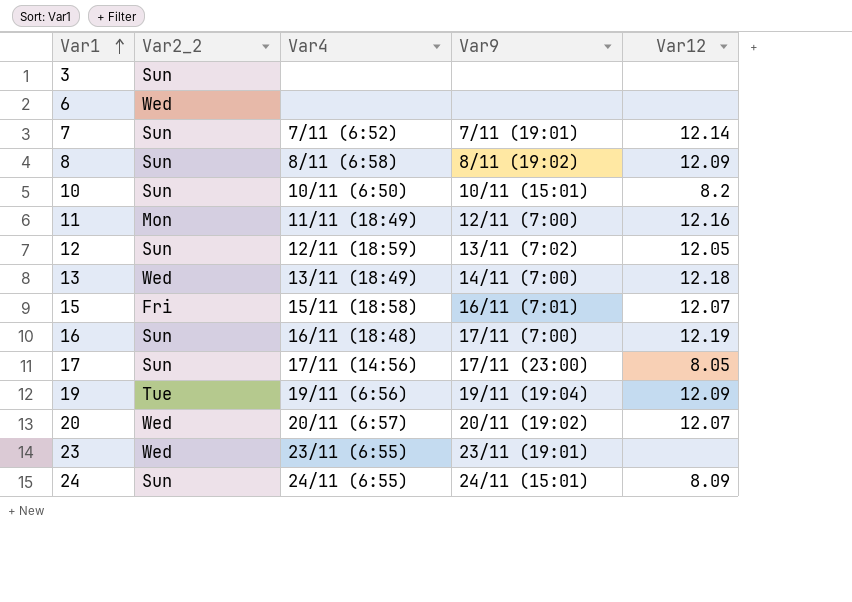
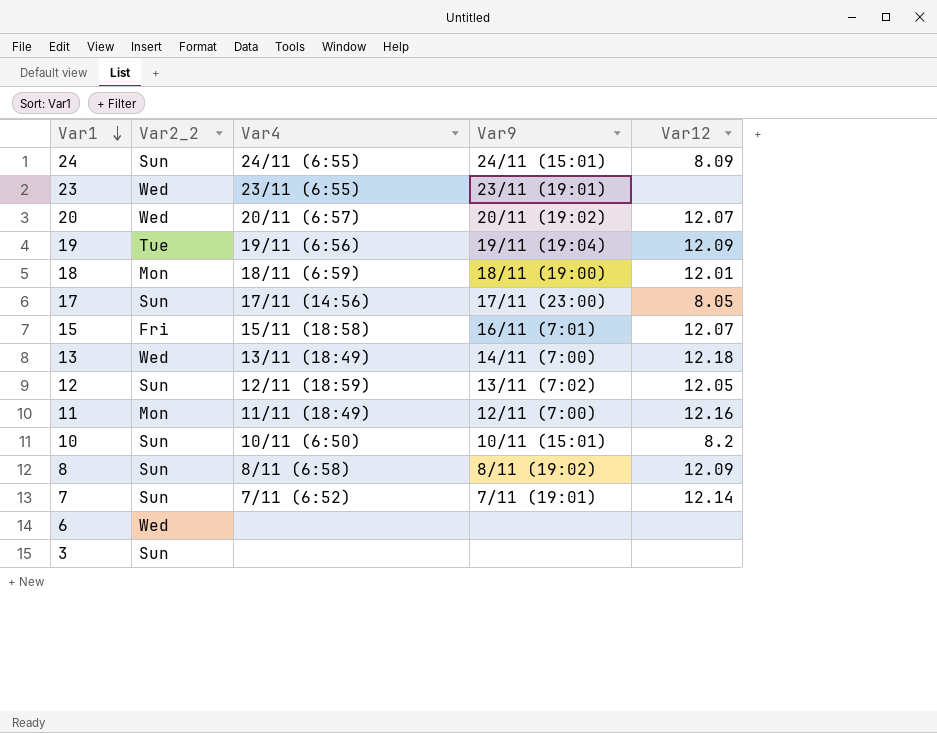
row order: Var1 ascending -> Var1 descending
row 16: Sun | 16/11 (18:48) | 17/11 (7:00) | 12.19 -> none
row 18: none -> Mon | 18/11 (6:59) | 18/11 (19:00) | 12.01

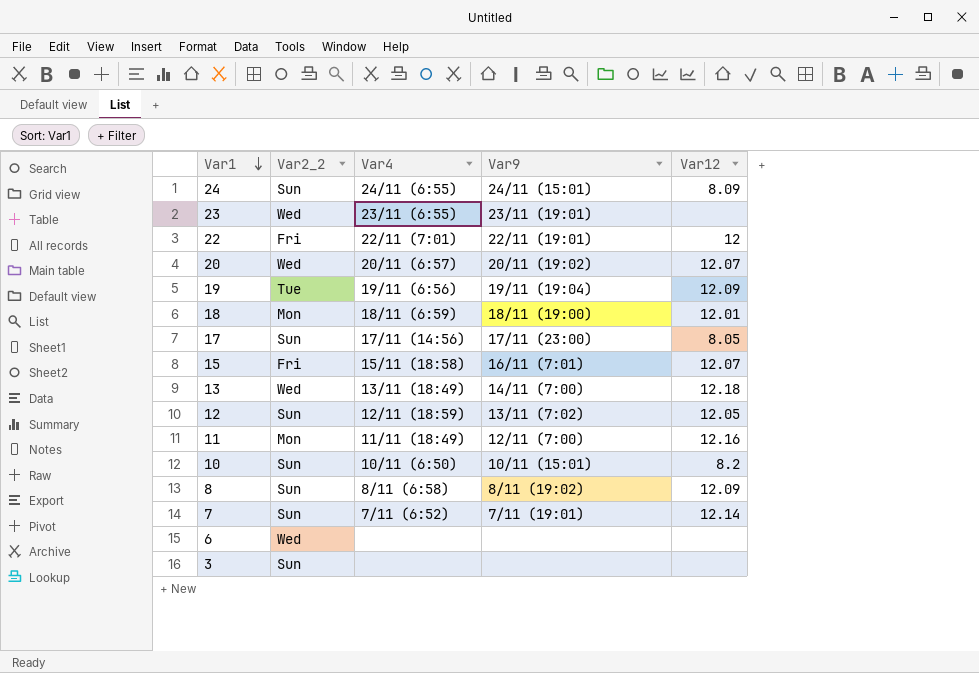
row 22: none -> Fri | 22/11 (7:01) | 22/11 (19:01) | 12

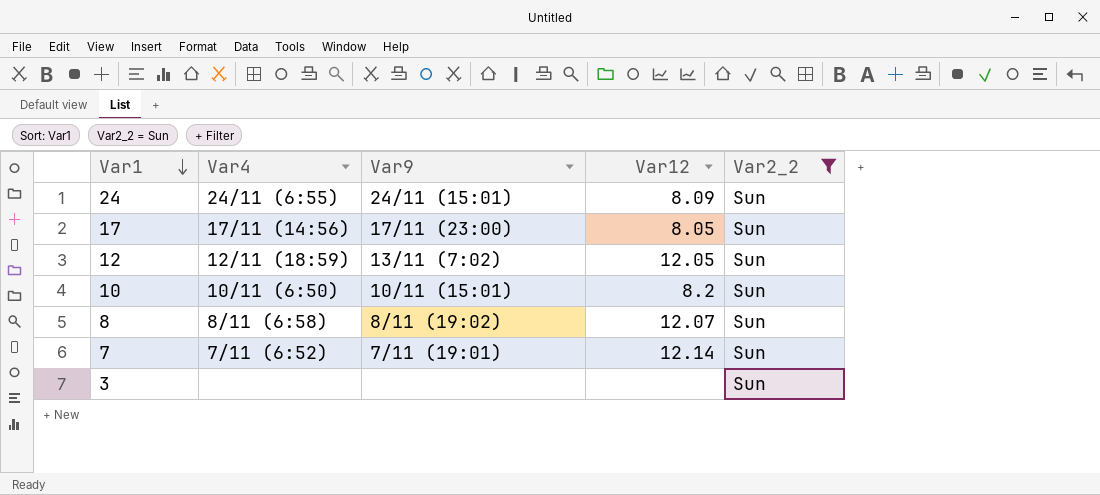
filter: none -> Var2_2 = Sun
column Var2_2 | position: 2 -> 5
8 | Var12: 12.09 -> 12.07

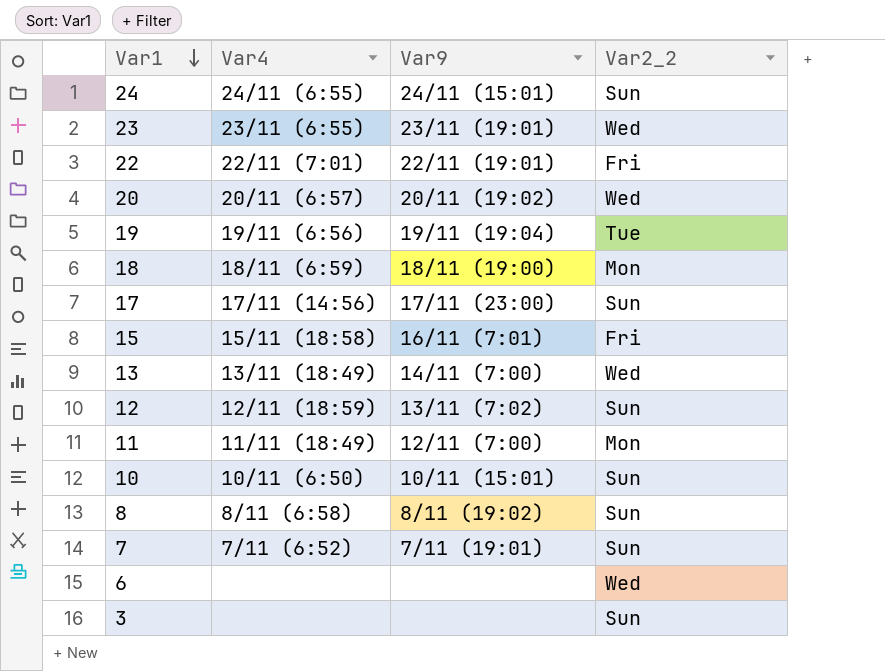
filter: Var2_2 = Sun -> none
column Var12 | position: 4 -> none

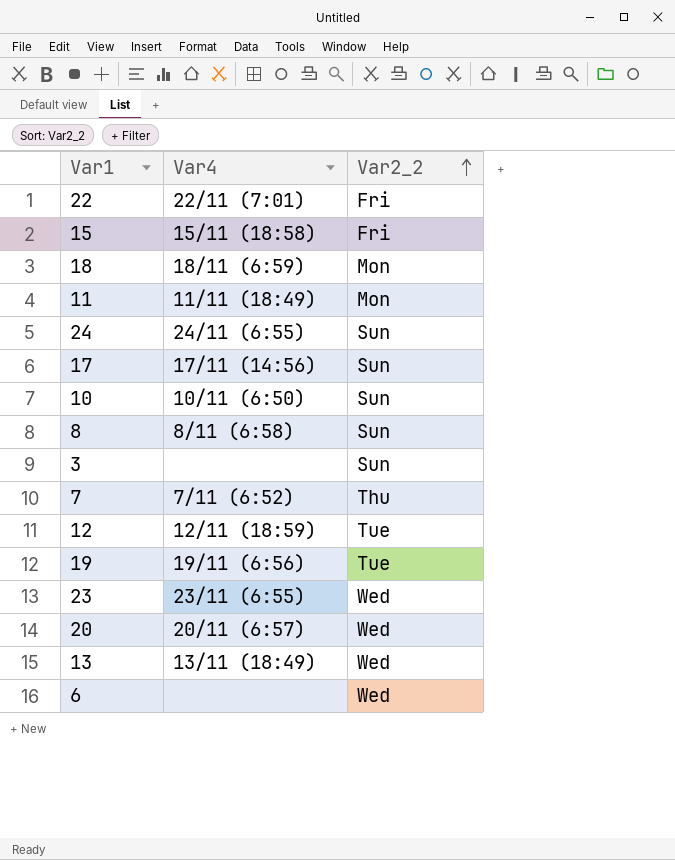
row order: Var1 descending -> Var2_2 ascending
column Var9 | position: 3 -> none
7 | Var2_2: Sun -> Thu
12 | Var2_2: Sun -> Tue

